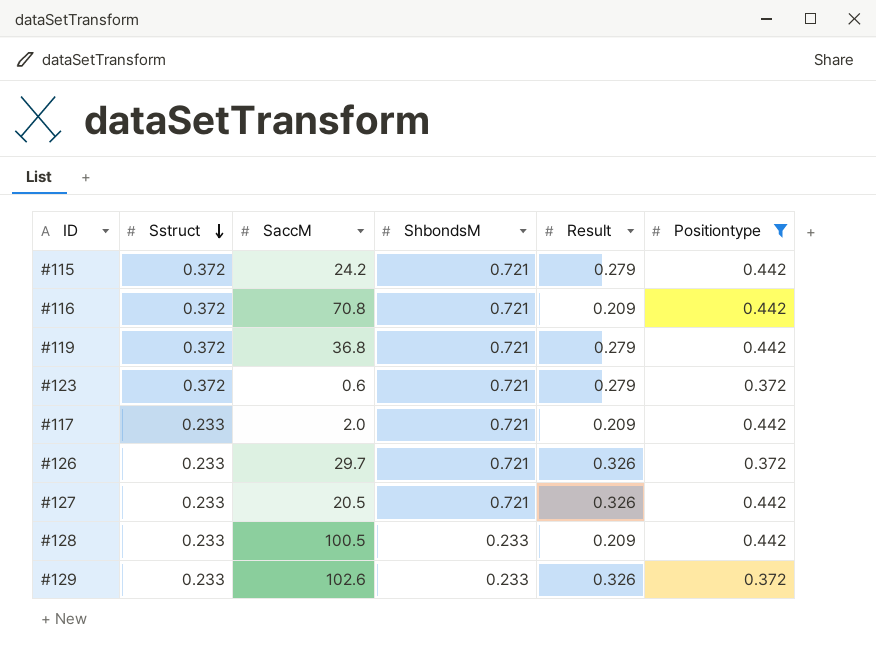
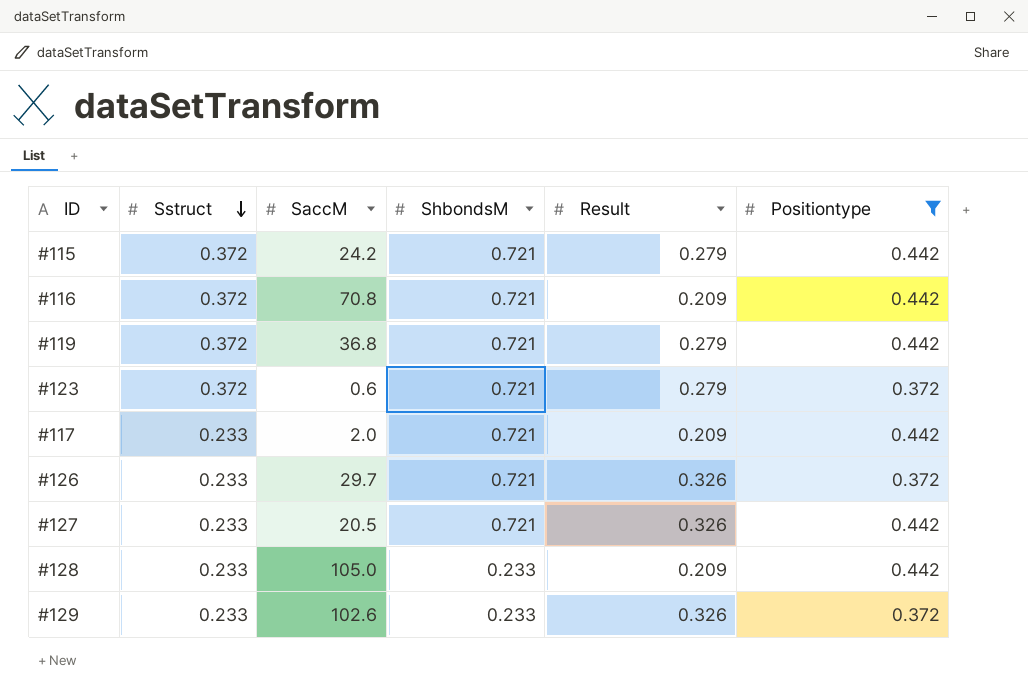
#128 | SaccM: 100.5 -> 105.0

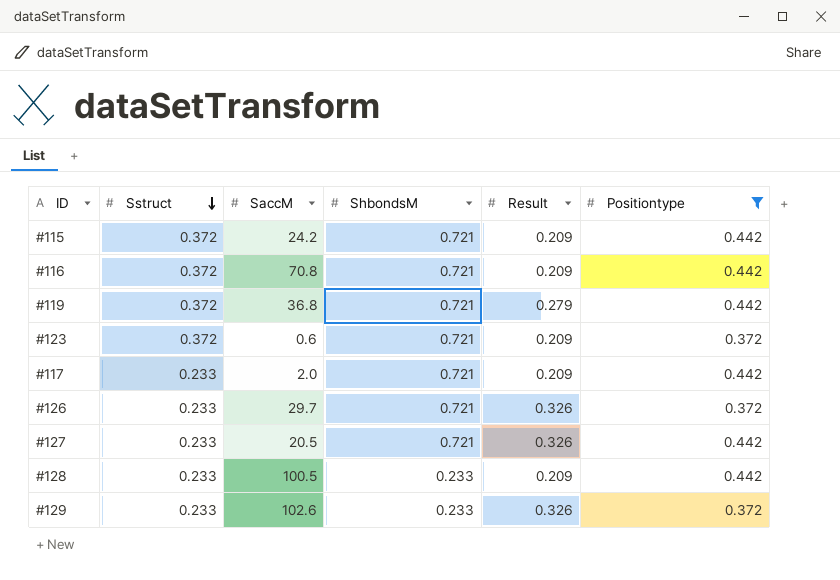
#115 | Result: 0.279 -> 0.209
#123 | Result: 0.279 -> 0.209
#128 | SaccM: 105.0 -> 100.5

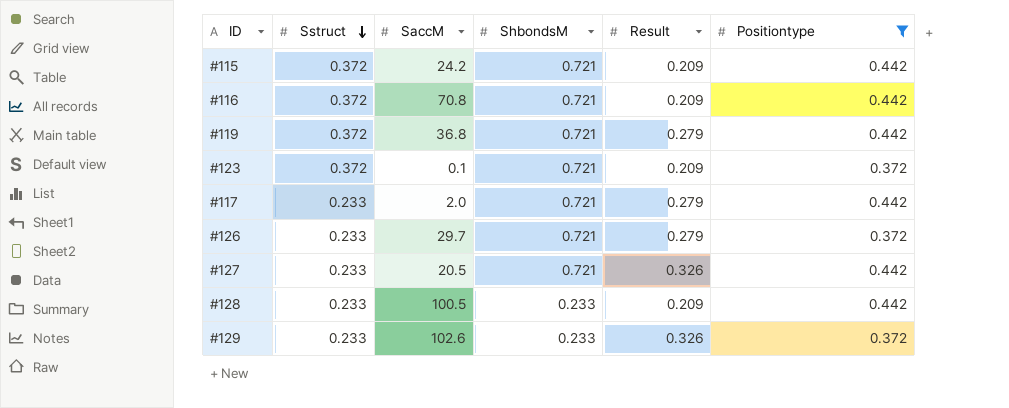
#123 | SaccM: 0.6 -> 0.1
#117 | Result: 0.209 -> 0.279
#126 | Result: 0.326 -> 0.279

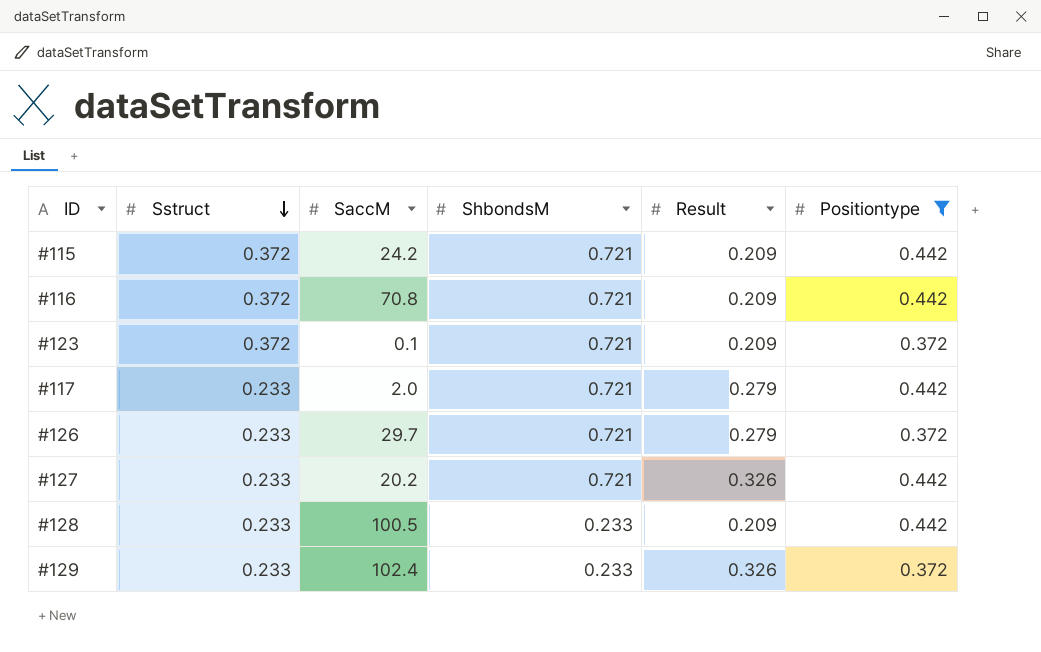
row #119: 0.372 | 36.8 | 0.721 | 0.279 | 0.442 -> none
#127 | SaccM: 20.5 -> 20.2
#129 | SaccM: 102.6 -> 102.4

